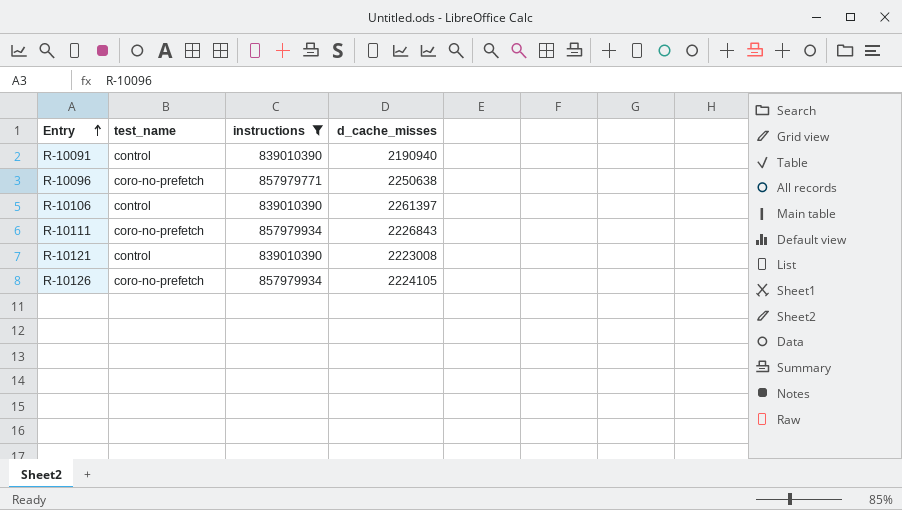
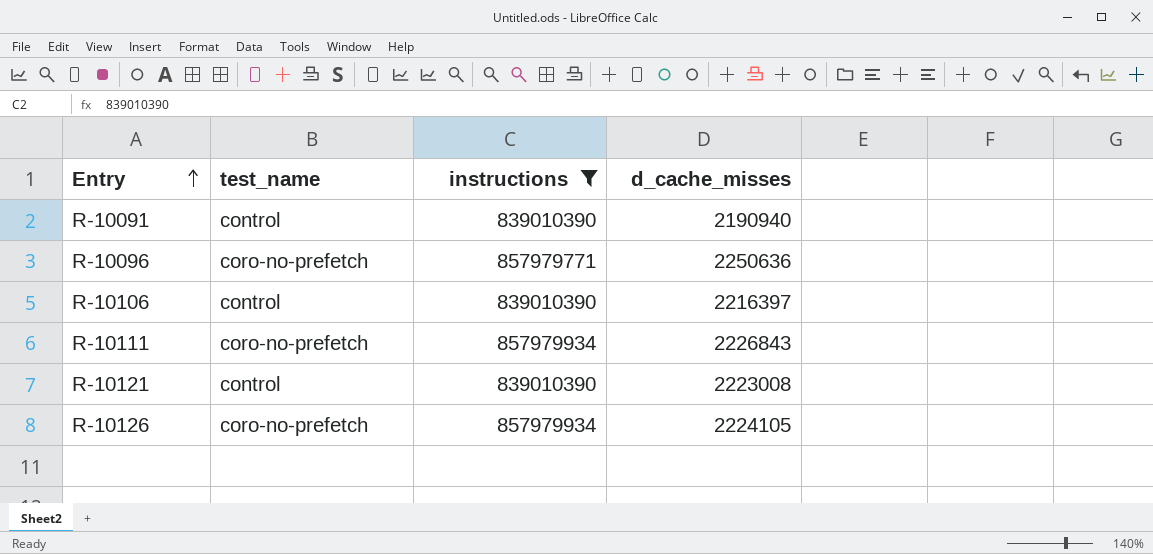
R-10096 | d_cache_misses: 2250638 -> 2250636
R-10106 | d_cache_misses: 2261397 -> 2216397

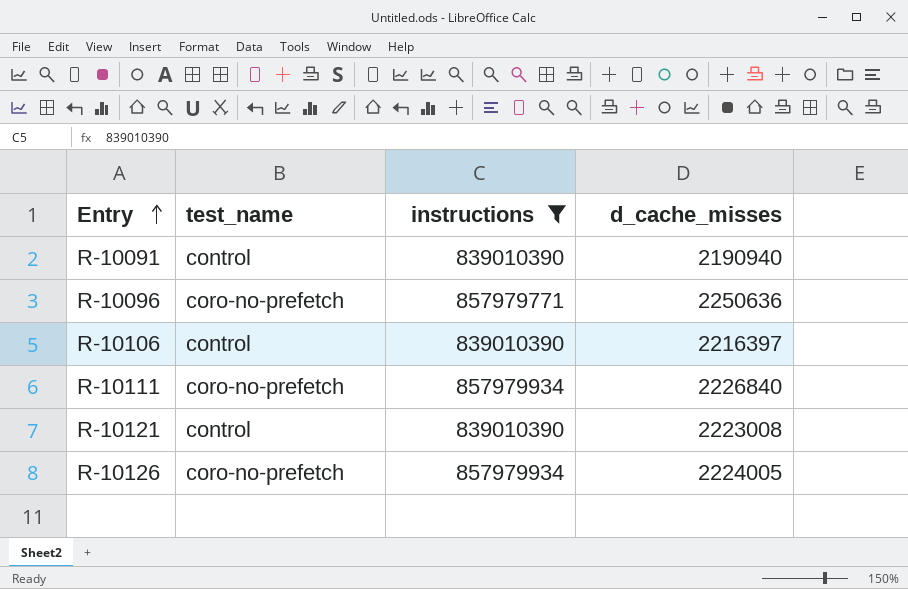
R-10111 | d_cache_misses: 2226843 -> 2226840
R-10126 | d_cache_misses: 2224105 -> 2224005

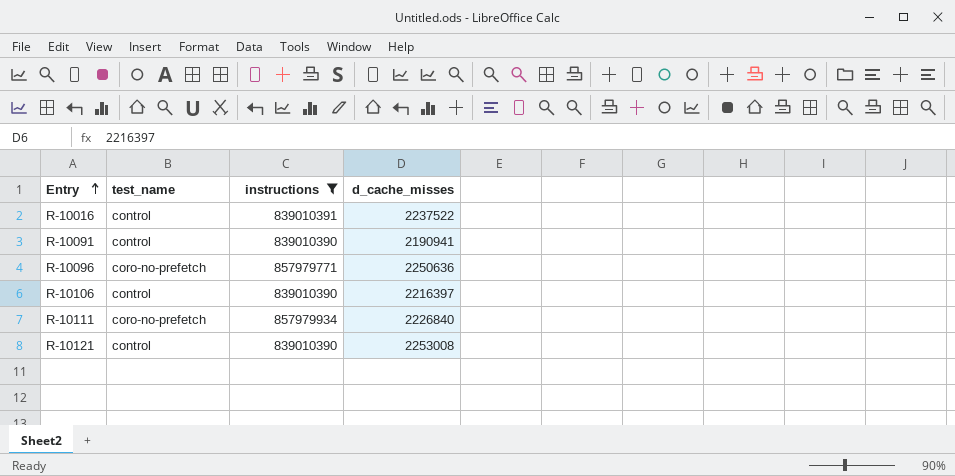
row R-10126: coro-no-prefetch | 857979934 | 2224005 -> none
row R-10016: none -> control | 839010391 | 2237522
R-10091 | d_cache_misses: 2190940 -> 2190941
R-10121 | d_cache_misses: 2223008 -> 2253008

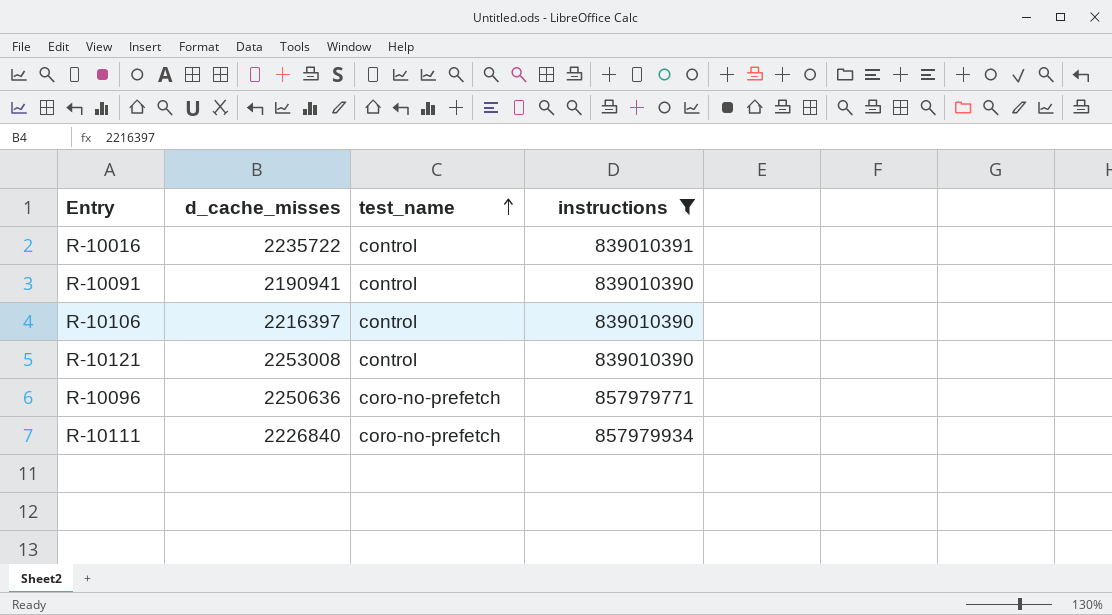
row order: Entry ascending -> test_name ascending
column d_cache_misses | position: 4 -> 2
R-10016 | d_cache_misses: 2237522 -> 2235722

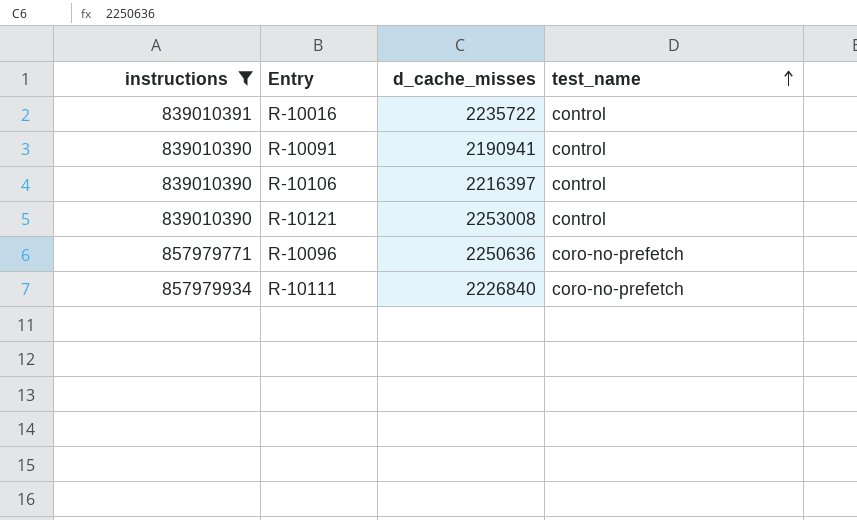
column instructions | position: 4 -> 1

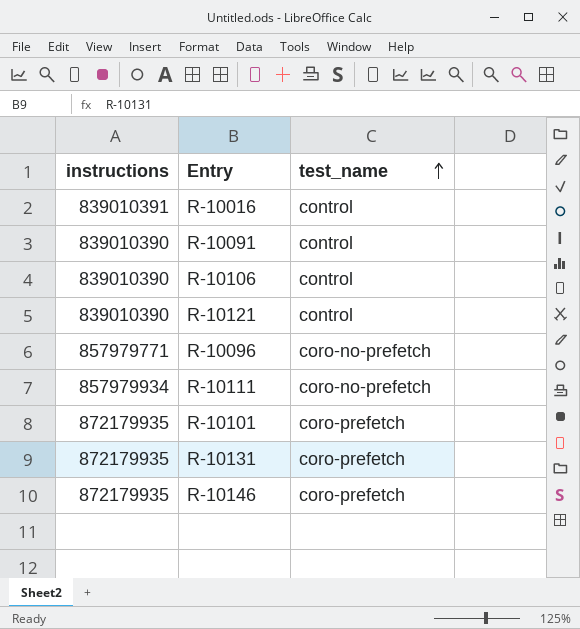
filter: instructions != 872179935 -> none
column d_cache_misses | position: 3 -> none

